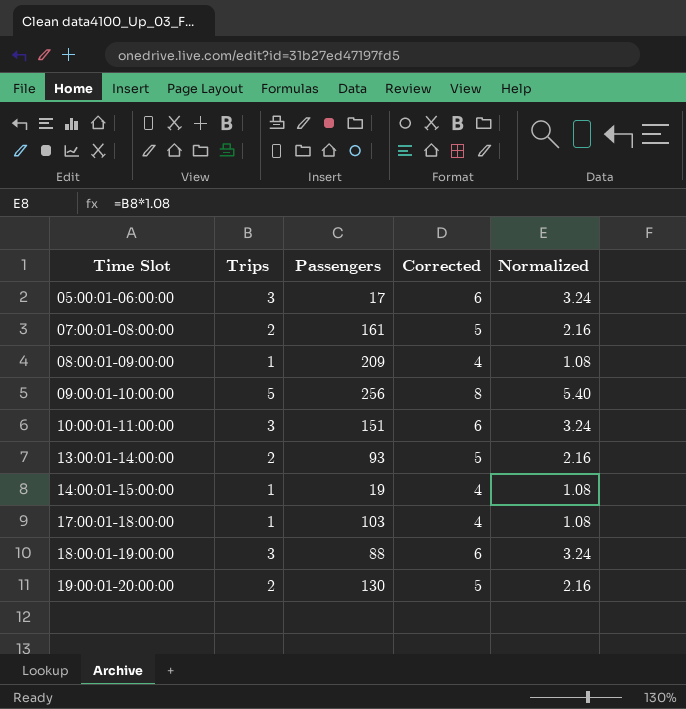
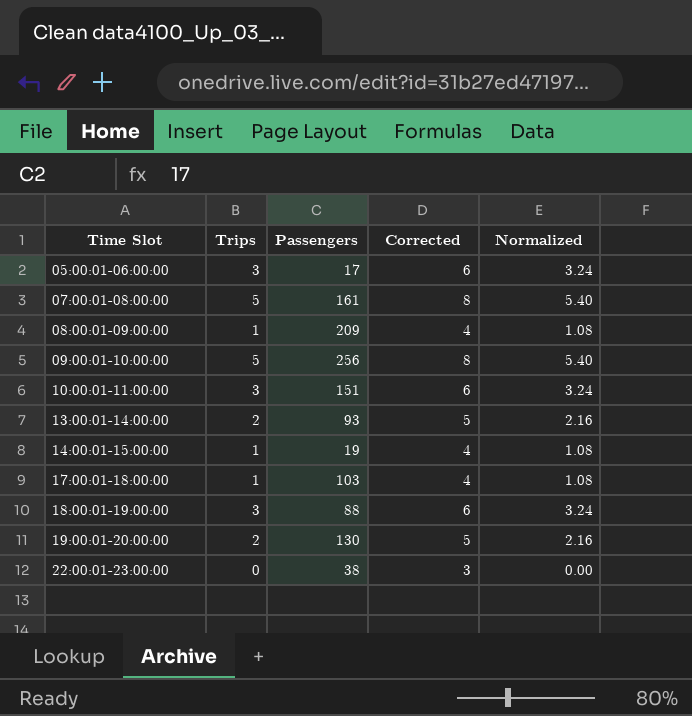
07:00:01-08:00:00 | Trips: 2 -> 5
07:00:01-08:00:00 | Corrected: 5 -> 8
07:00:01-08:00:00 | Normalized: 2.16 -> 5.40
row 22:00:01-23:00:00: none -> 0 | 38 | 3 | 0.00

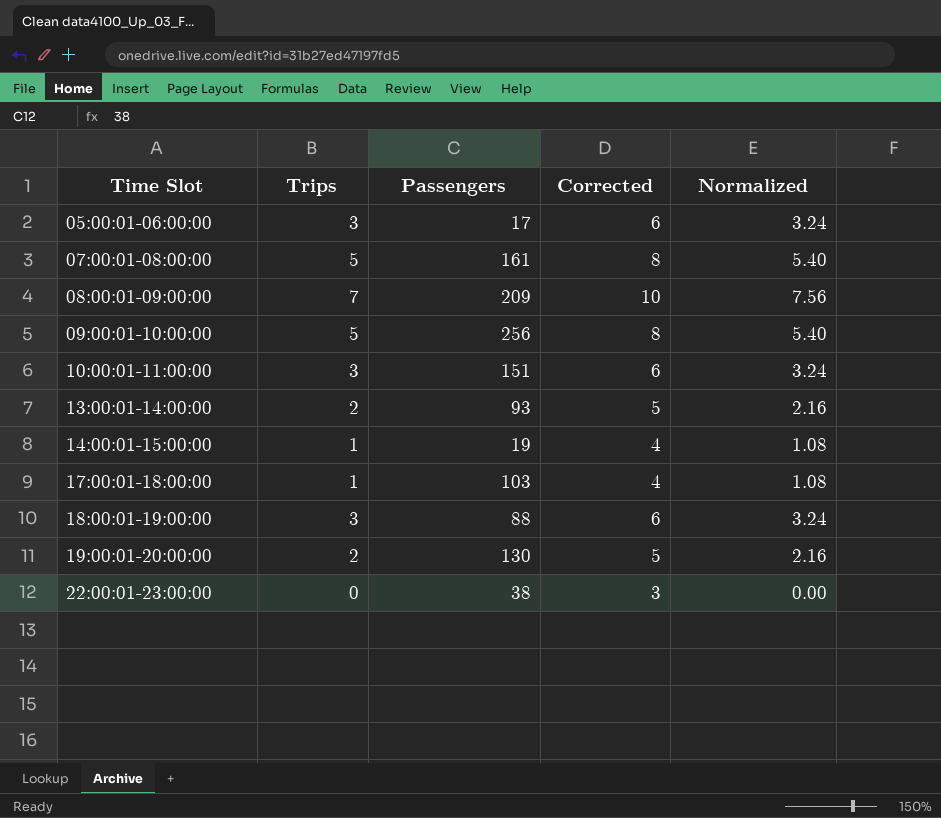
08:00:01-09:00:00 | Trips: 1 -> 7
08:00:01-09:00:00 | Corrected: 4 -> 10
08:00:01-09:00:00 | Normalized: 1.08 -> 7.56

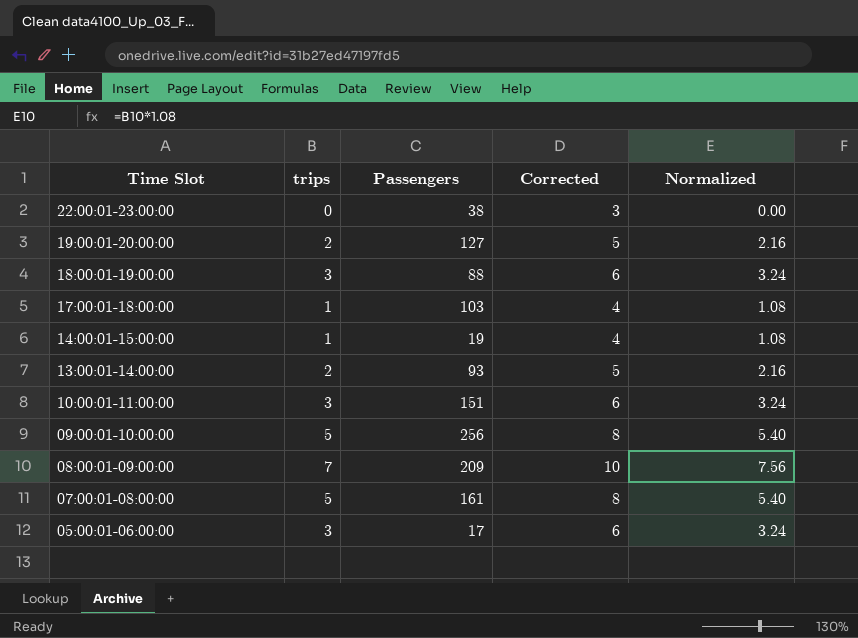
row order: Time Slot ascending -> Time Slot descending
column name: Trips -> trips
19:00:01-20:00:00 | Passengers: 130 -> 127

